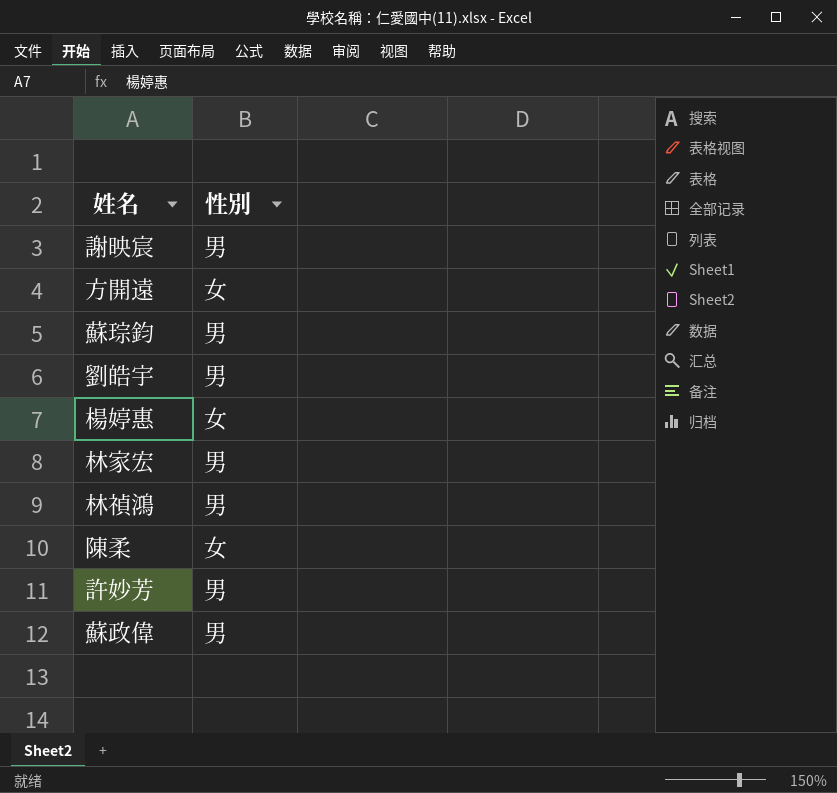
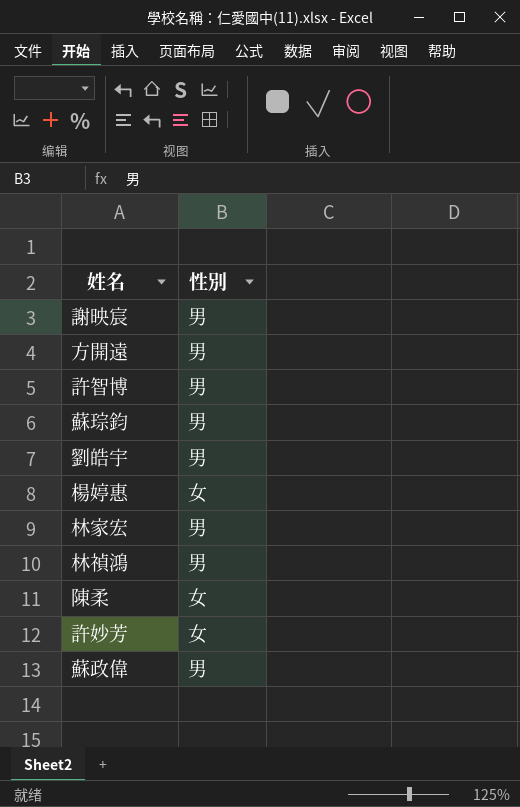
方開遠 | 性別: 女 -> 男
row 許智博: none -> 男
許妙芳 | 性別: 男 -> 女

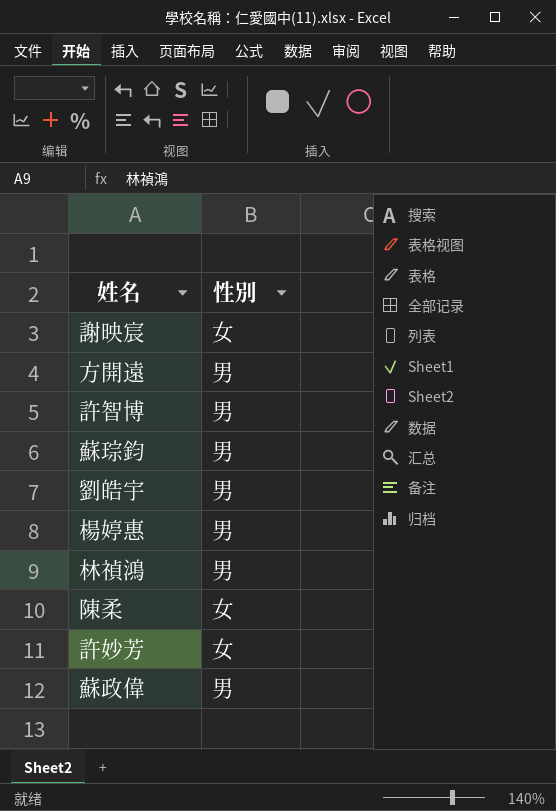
row 林家宏: 男 -> none
謝映宸 | 性別: 男 -> 女
楊婷惠 | 性別: 女 -> 男

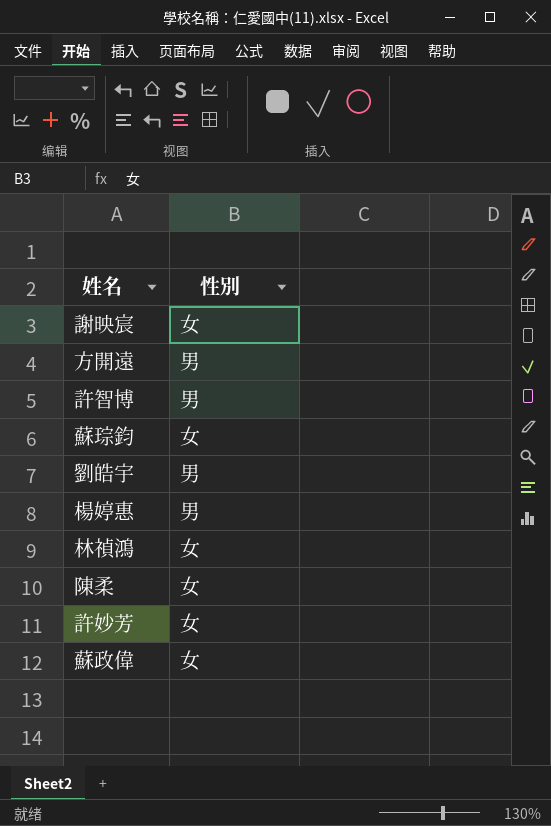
蘇琮鈞 | 性別: 男 -> 女
林禎鴻 | 性別: 男 -> 女
蘇政偉 | 性別: 男 -> 女

